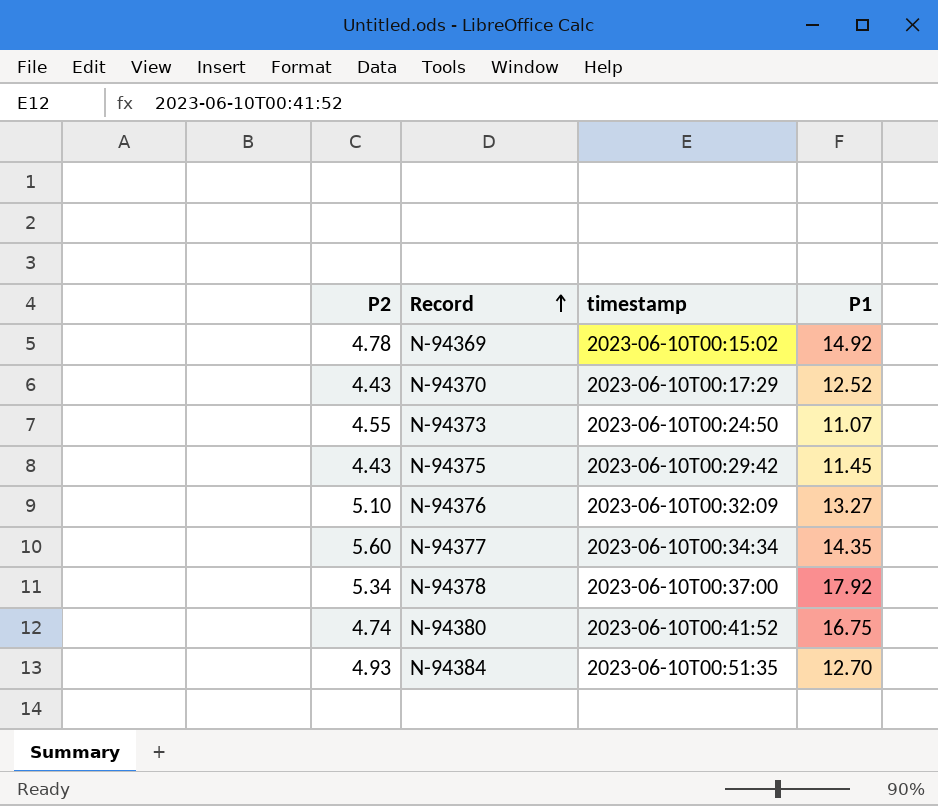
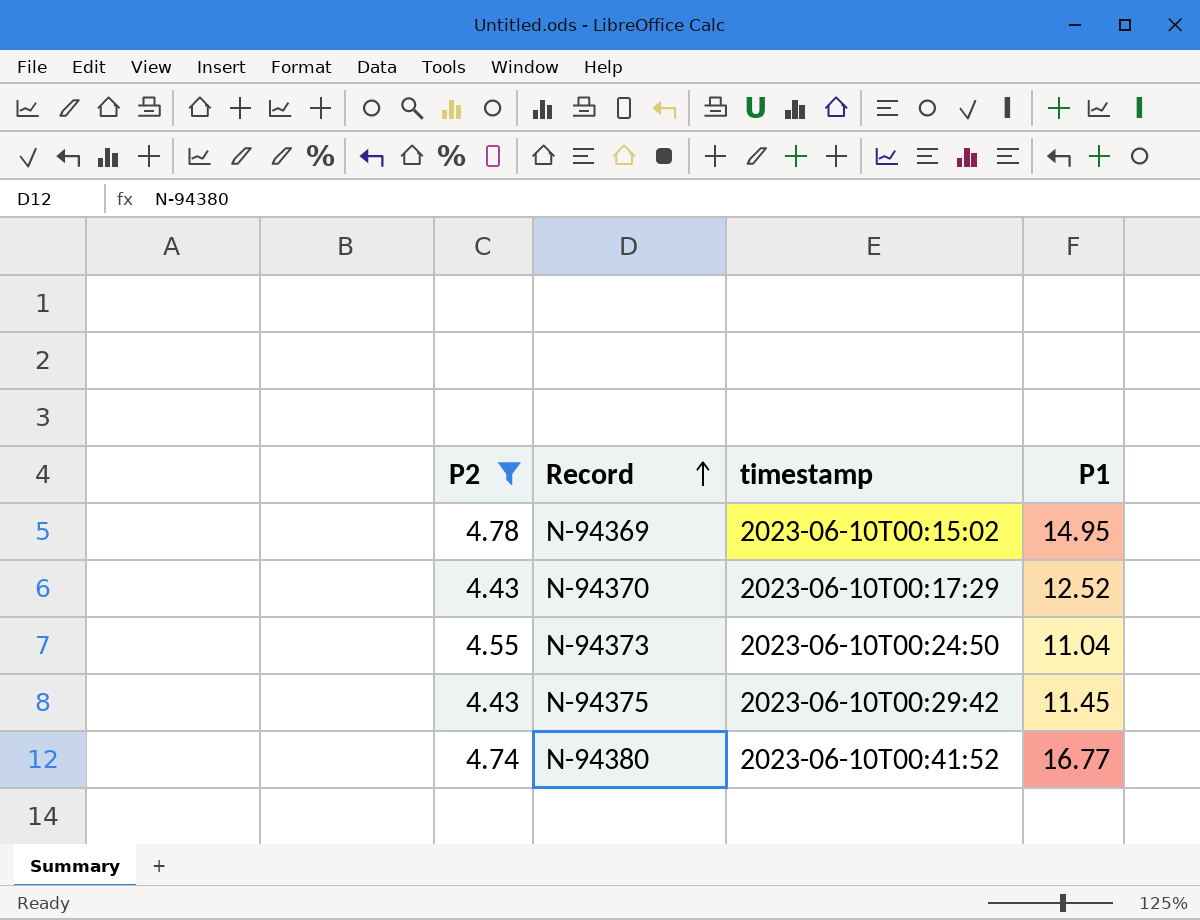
filter: none -> P2 <= 4.78
N-94369 | P1: 14.92 -> 14.95
N-94373 | P1: 11.07 -> 11.04
N-94380 | P1: 16.75 -> 16.77

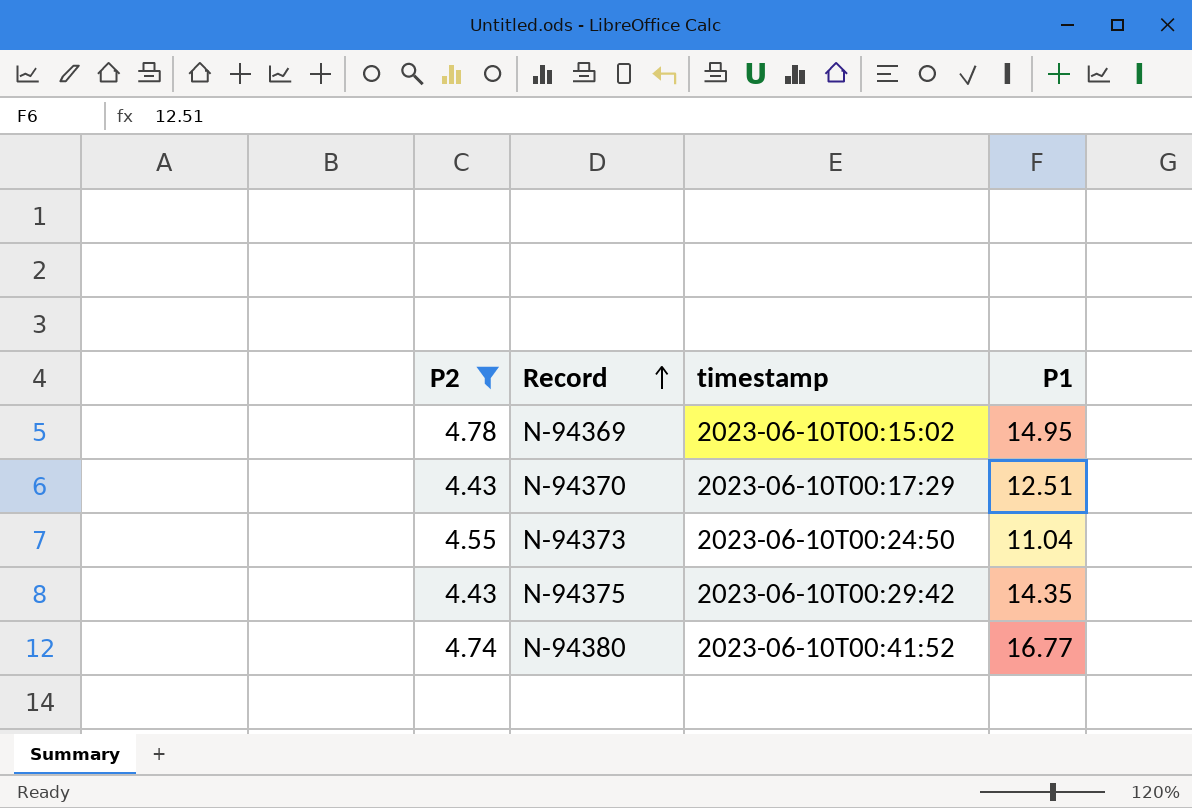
N-94370 | P1: 12.52 -> 12.51
N-94375 | P1: 11.45 -> 14.35

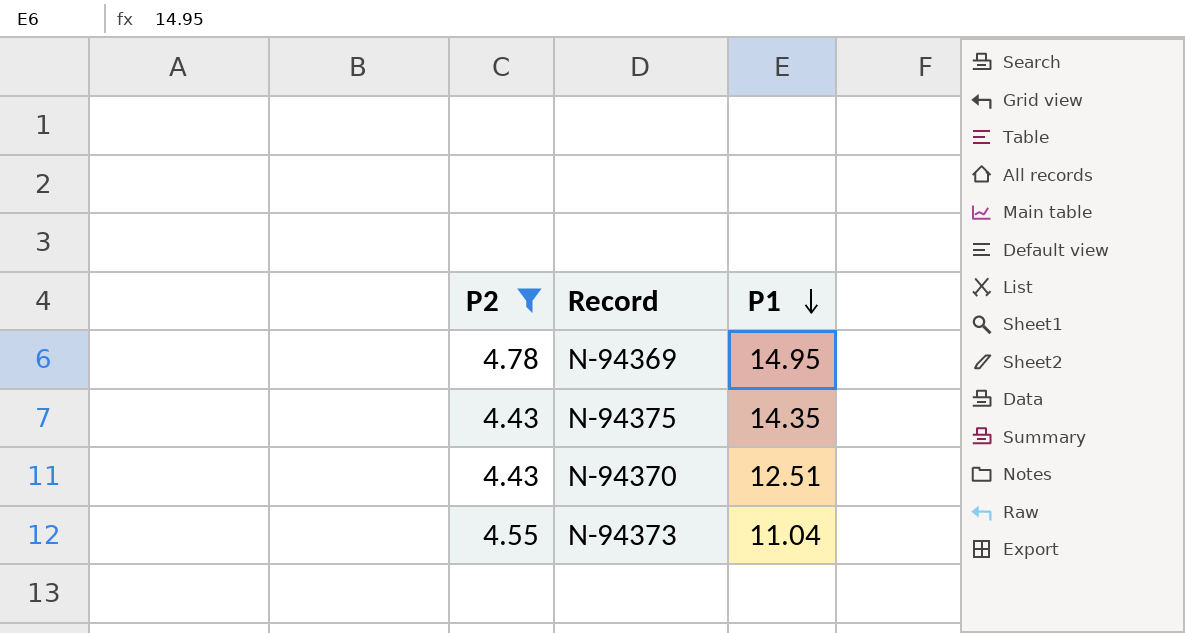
row order: Record ascending -> P1 descending
column timestamp | position: 3 -> none
row N-94380: 4.74 | 2023-06-10T00:41:52 | 16.77 -> none

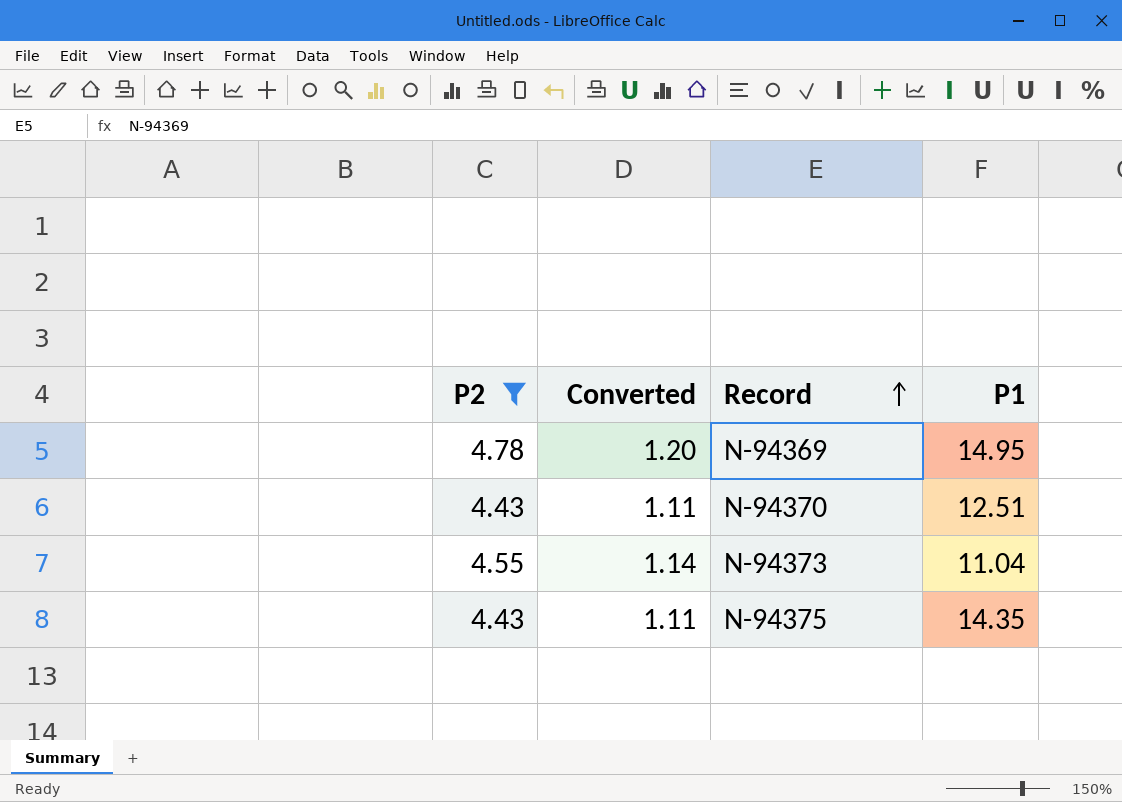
row order: P1 descending -> Record ascending
column Converted | formula: none -> [P2] * 0.25

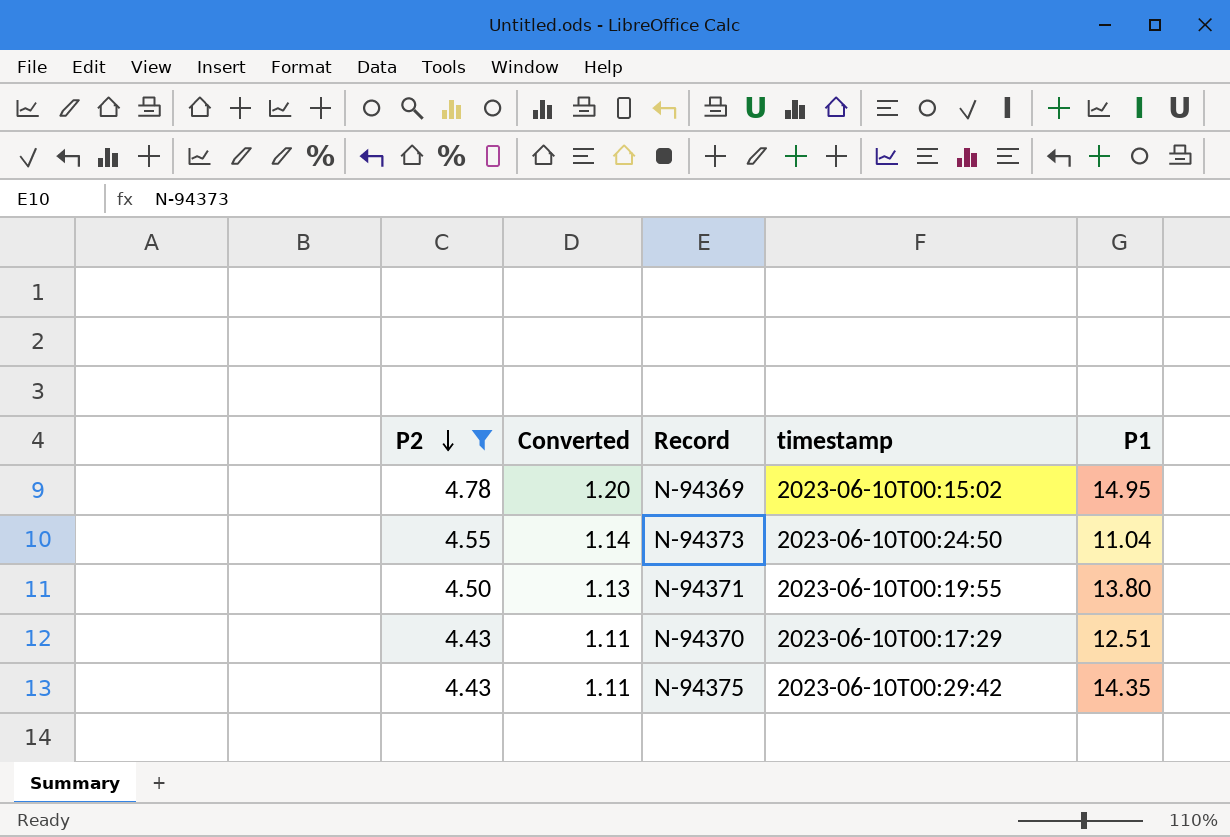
row order: Record ascending -> P2 descending
column timestamp | position: none -> 4
row N-94371: none -> 4.50 | 1.13 | 2023-06-10T00:19:55 | 13.80

